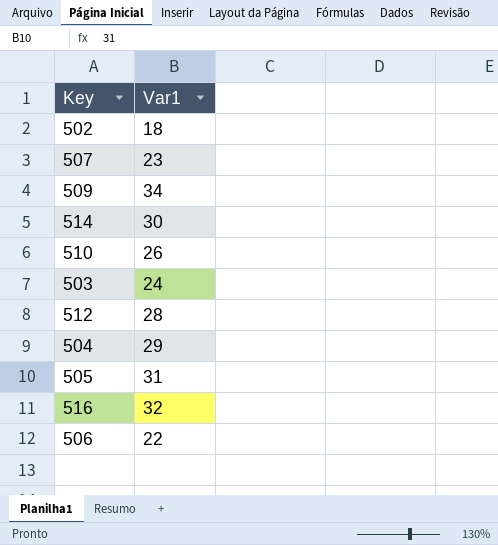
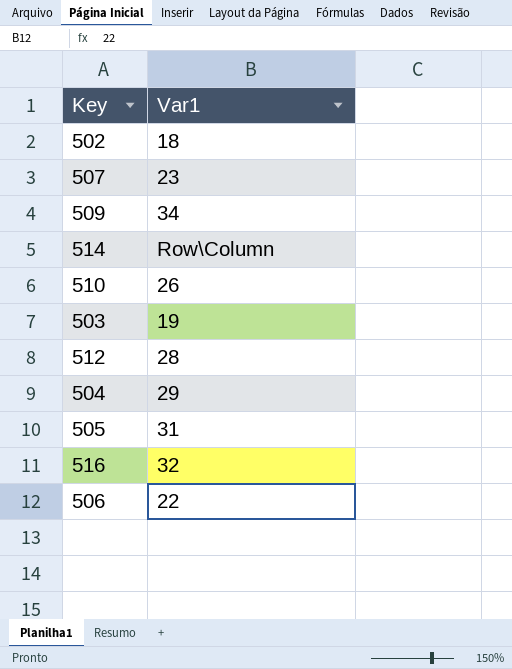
514 | Var1: 30 -> Row\Column
503 | Var1: 24 -> 19

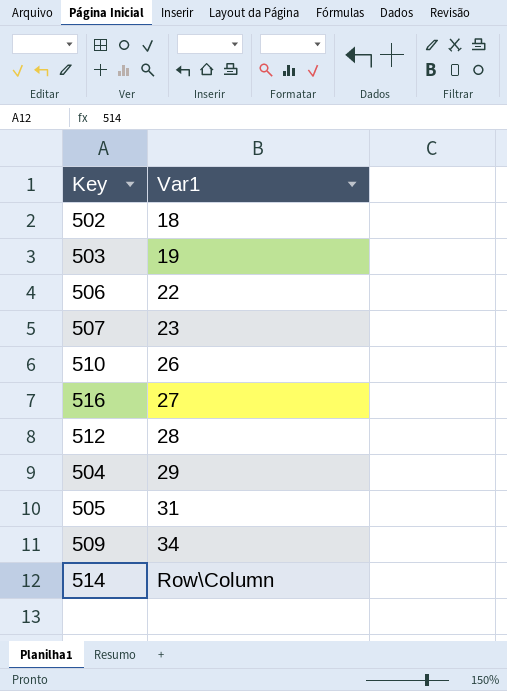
row order: none -> Var1 ascending
516 | Var1: 32 -> 27

